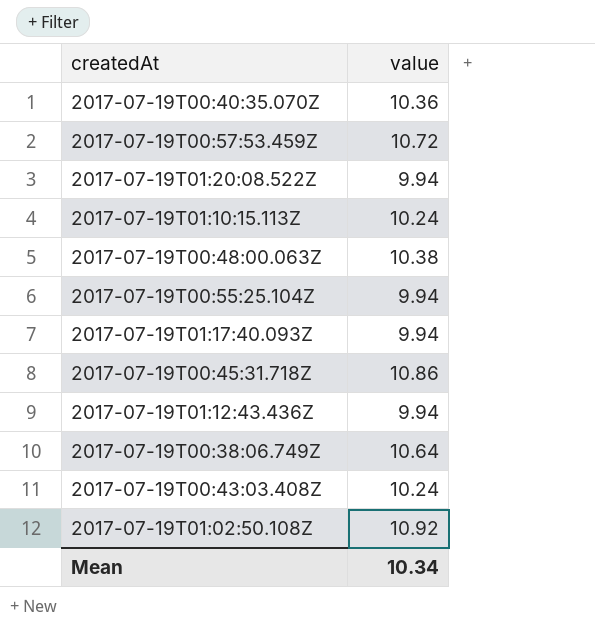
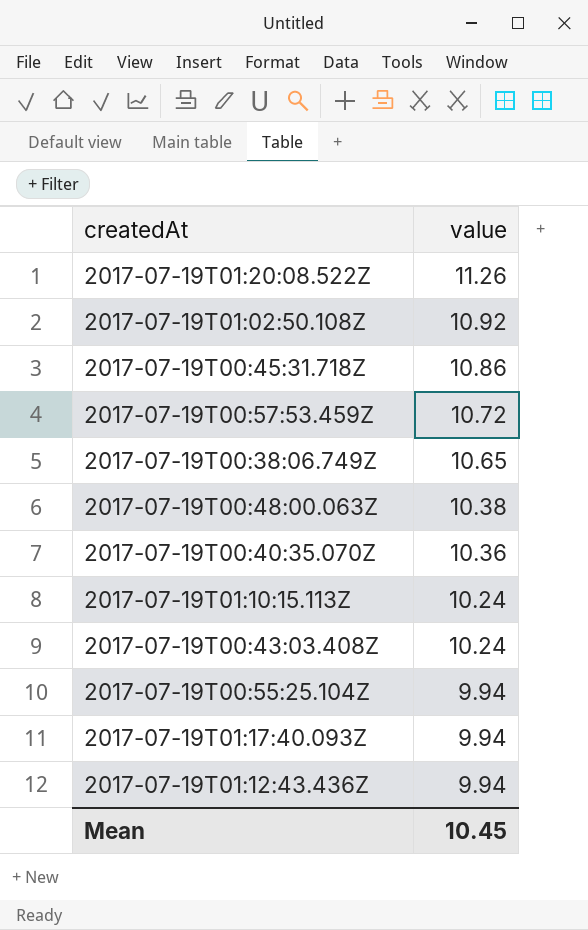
row order: none -> value descending
2017-07-19T01:20:08.522Z | value: 9.94 -> 11.26
2017-07-19T00:38:06.749Z | value: 10.64 -> 10.65
Mean | value: 10.34 -> 10.45

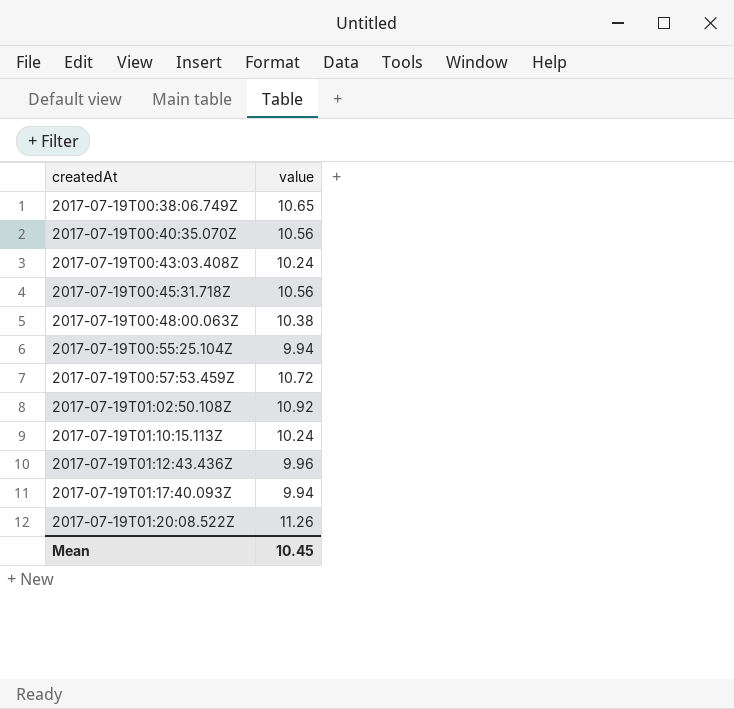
row order: value descending -> createdAt ascending
2017-07-19T00:40:35.070Z | value: 10.36 -> 10.56
2017-07-19T00:45:31.718Z | value: 10.86 -> 10.56
2017-07-19T01:12:43.436Z | value: 9.94 -> 9.96

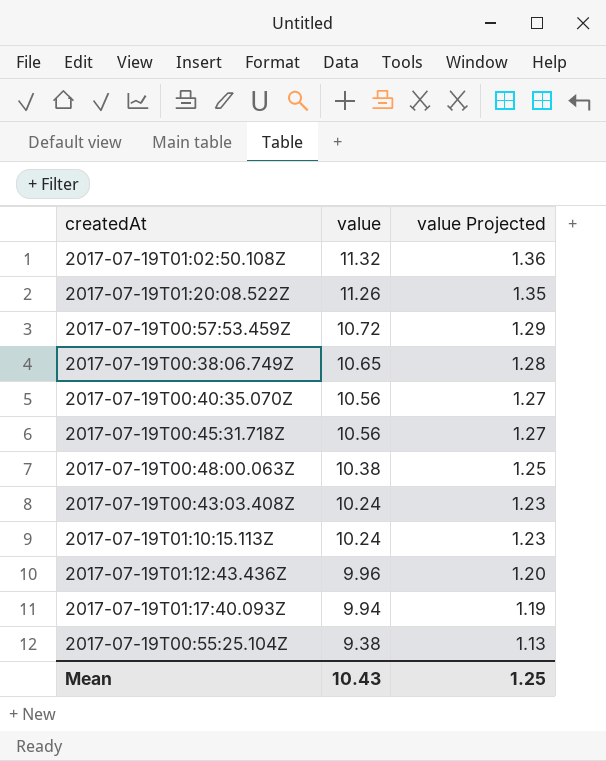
row order: createdAt ascending -> value descending
column value Projected | formula: none -> [value] * 0.12
2017-07-19T01:02:50.108Z | value: 10.92 -> 11.32
2017-07-19T00:55:25.104Z | value: 9.94 -> 9.38
Mean | value: 10.45 -> 10.43

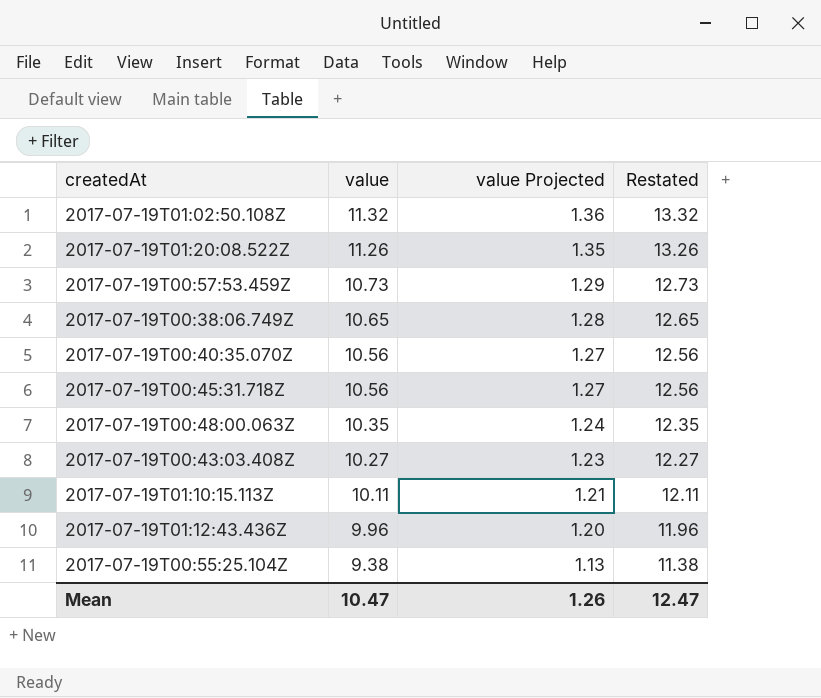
column Restated | formula: none -> [value] + 2
row 2017-07-19T01:17:40.093Z: 9.94 | 1.19 -> none
2017-07-19T00:57:53.459Z | value: 10.72 -> 10.73
2017-07-19T00:48:00.063Z | value: 10.38 -> 10.35
2017-07-19T00:48:00.063Z | value Projected: 1.25 -> 1.24
2017-07-19T00:43:03.408Z | value: 10.24 -> 10.27
2017-07-19T01:10:15.113Z | value: 10.24 -> 10.11
2017-07-19T01:10:15.113Z | value Projected: 1.23 -> 1.21
Mean | value: 10.43 -> 10.47
Mean | value Projected: 1.25 -> 1.26

